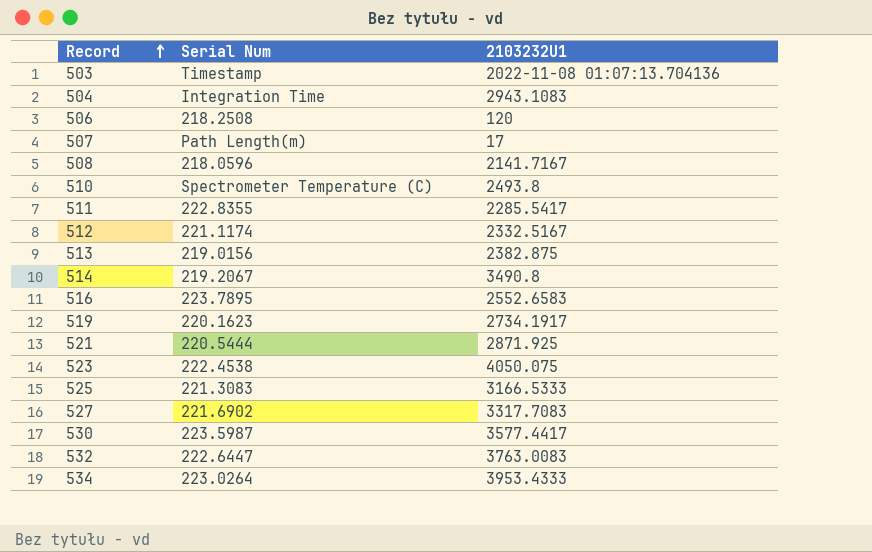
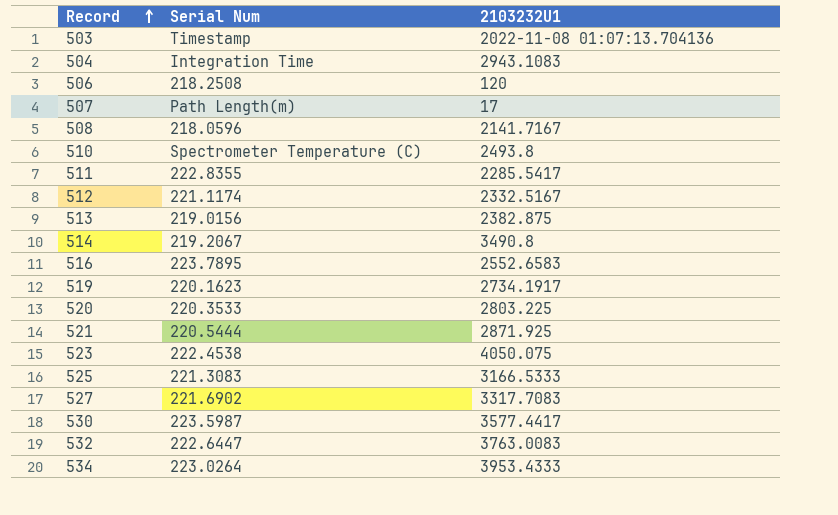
row 520: none -> 220.3533 | 2803.225

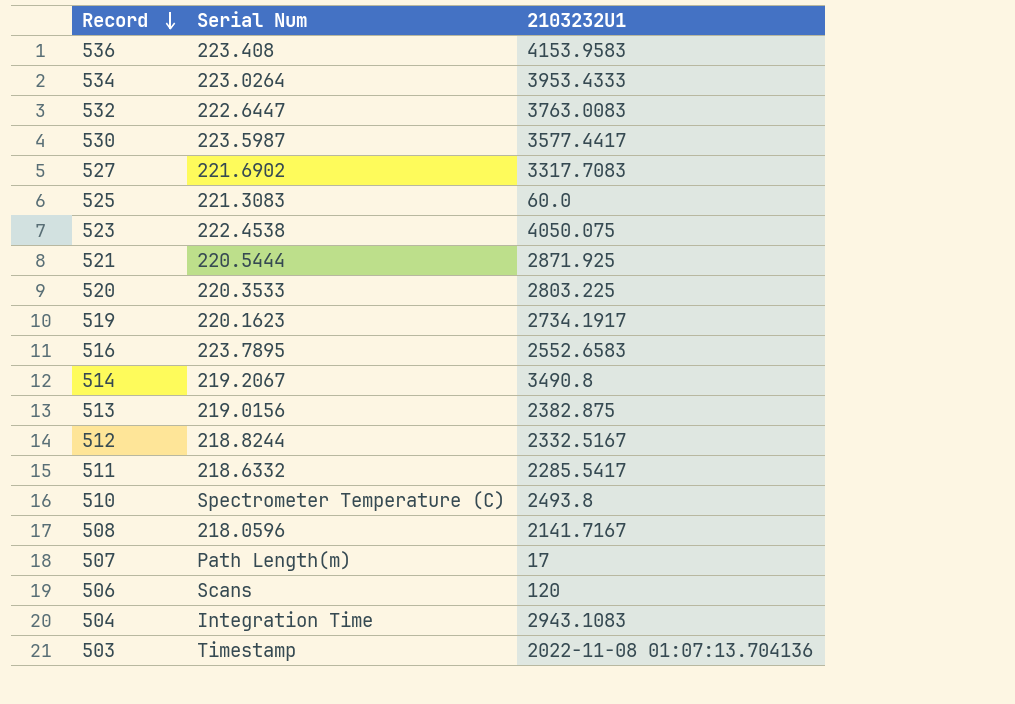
row order: Record ascending -> Record descending
row 536: none -> 223.408 | 4153.9583
525 | 2103232U1: 3166.5333 -> 60.0
512 | Serial Num: 221.1174 -> 218.8244
511 | Serial Num: 222.8355 -> 218.6332
506 | Serial Num: 218.2508 -> Scans

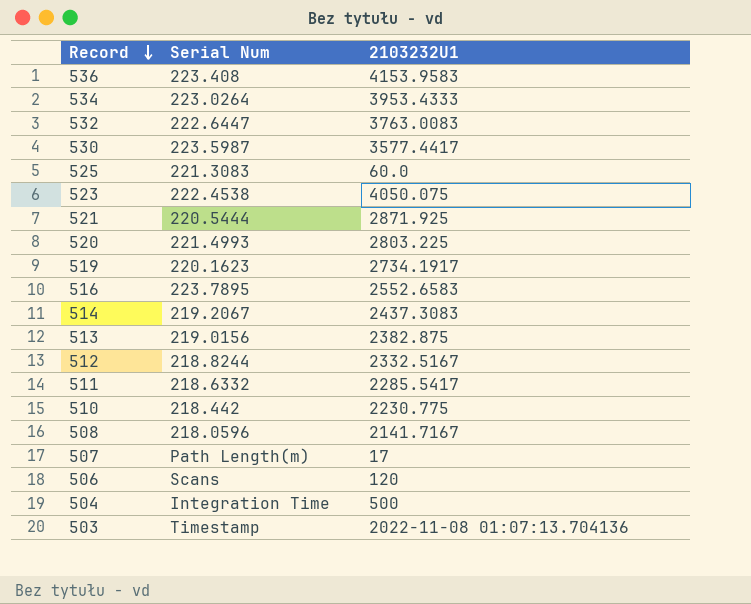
row 527: 221.6902 | 3317.7083 -> none
520 | Serial Num: 220.3533 -> 221.4993
514 | 2103232U1: 3490.8 -> 2437.3083
510 | Serial Num: Spectrometer Temperature (C) -> 218.442
510 | 2103232U1: 2493.8 -> 2230.775
504 | 2103232U1: 2943.1083 -> 500

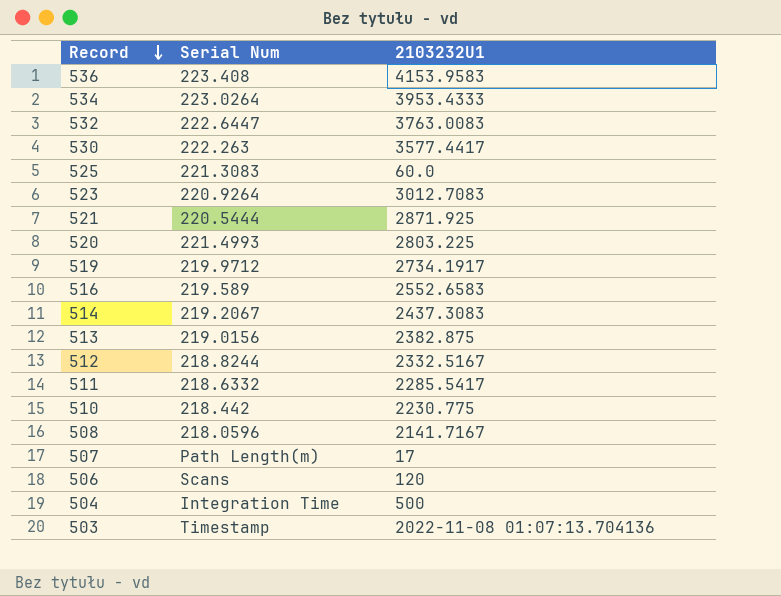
530 | Serial Num: 223.5987 -> 222.263
523 | Serial Num: 222.4538 -> 220.9264
523 | 2103232U1: 4050.075 -> 3012.7083
519 | Serial Num: 220.1623 -> 219.9712
516 | Serial Num: 223.7895 -> 219.589

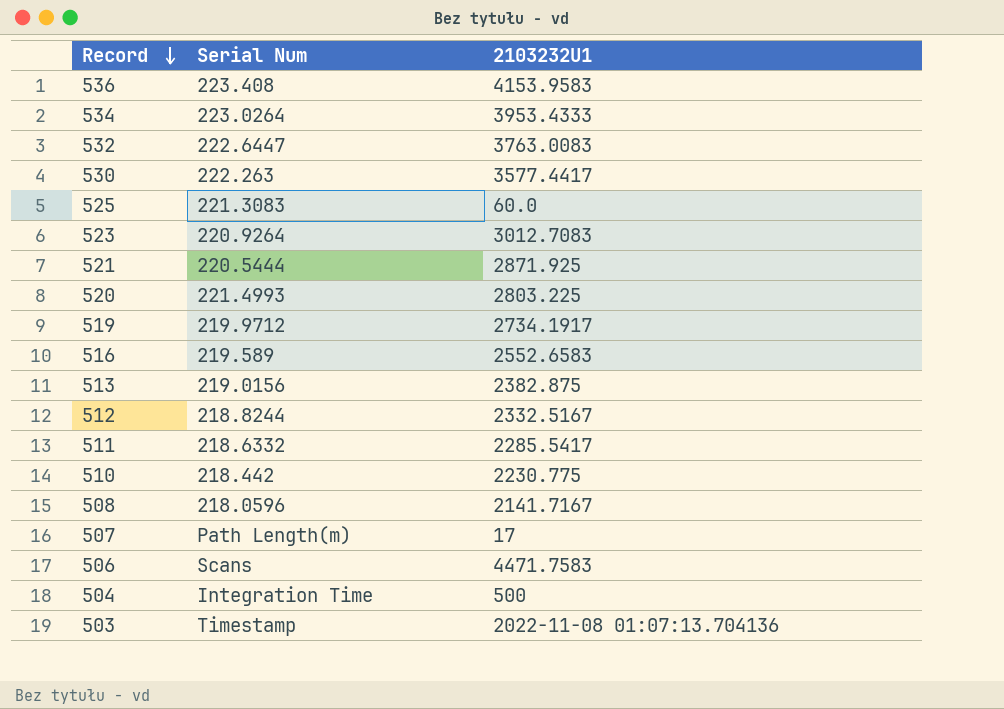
row 514: 219.2067 | 2437.3083 -> none
506 | 2103232U1: 120 -> 4471.7583

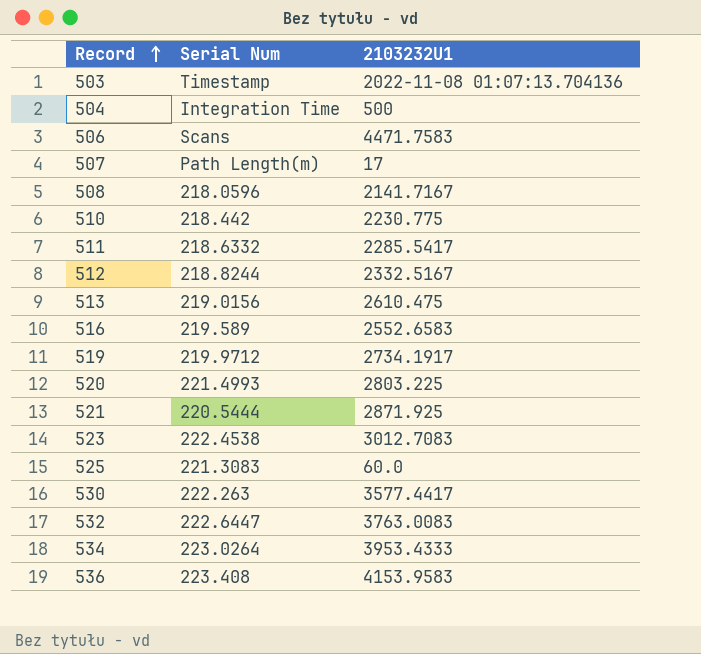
row order: Record descending -> Record ascending
513 | 2103232U1: 2382.875 -> 2610.475
523 | Serial Num: 220.9264 -> 222.4538

